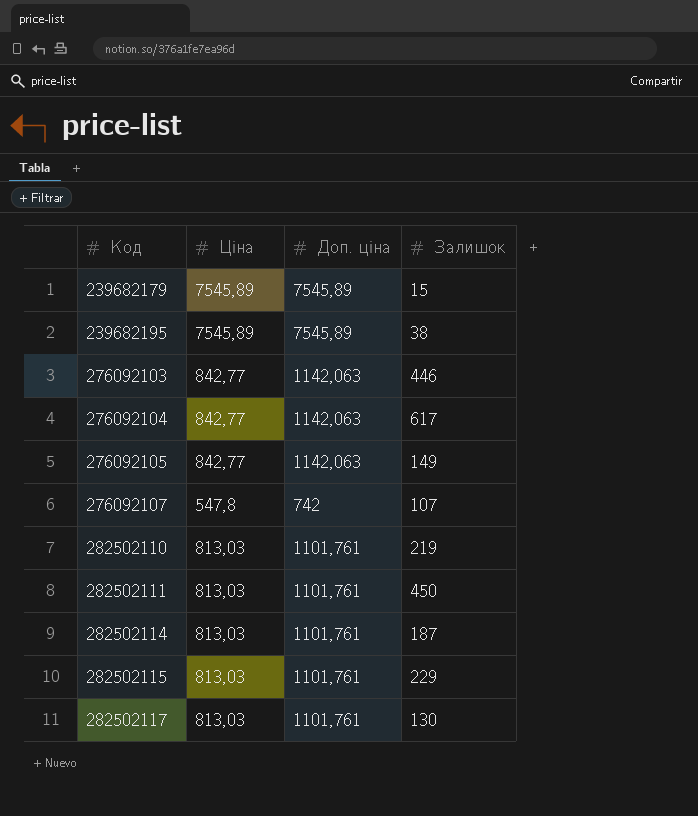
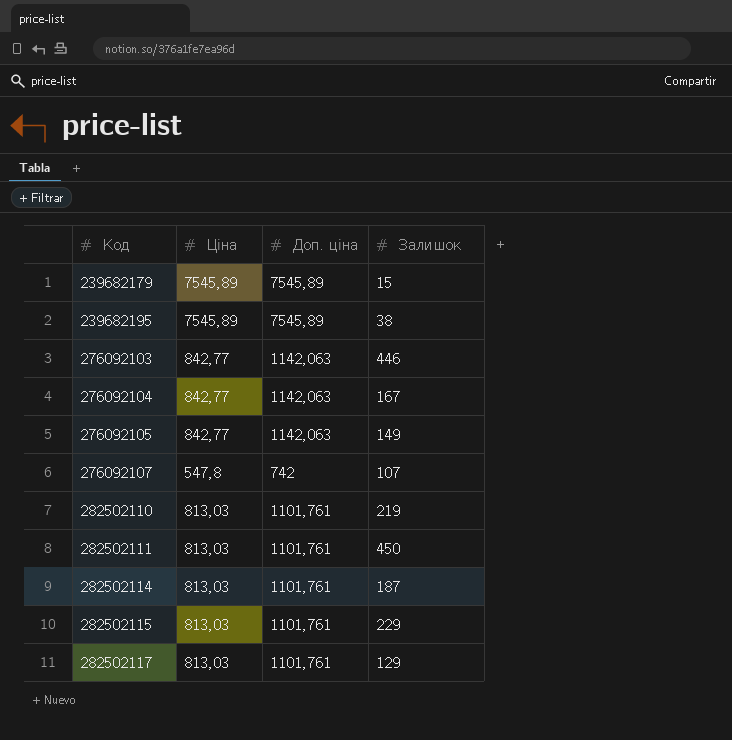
276092104 | Залишок: 617 -> 167
282502117 | Залишок: 130 -> 129

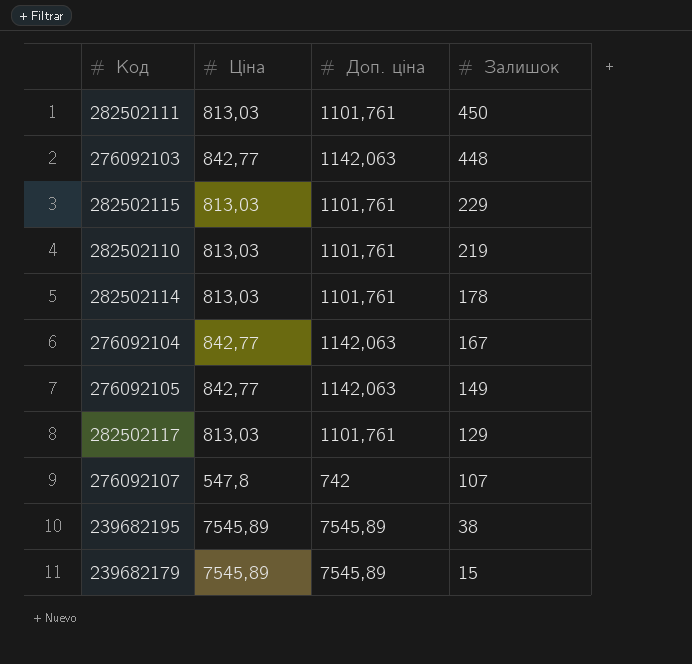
row order: Код ascending -> Залишок descending
276092103 | Залишок: 446 -> 448
282502114 | Залишок: 187 -> 178

